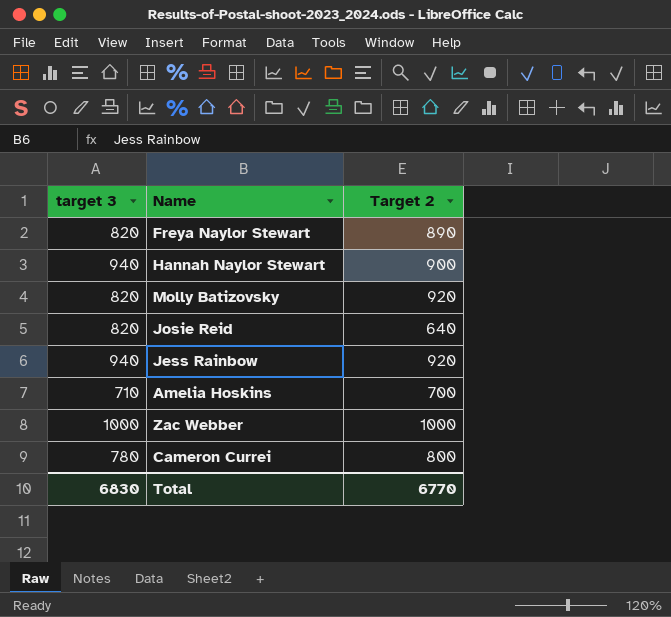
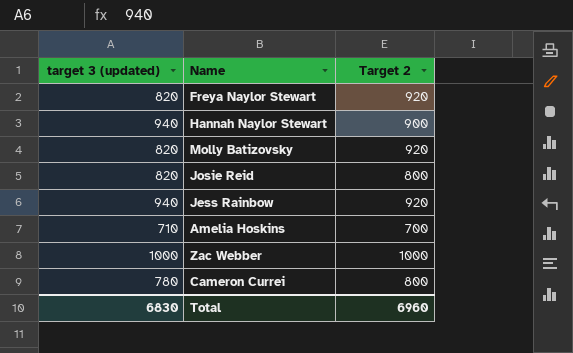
column name: target 3 -> target 3 (updated)
Freya Naylor Stewart | Target 2: 890 -> 920
Josie Reid | Target 2: 640 -> 800
Total | Target 2: 6770 -> 6960

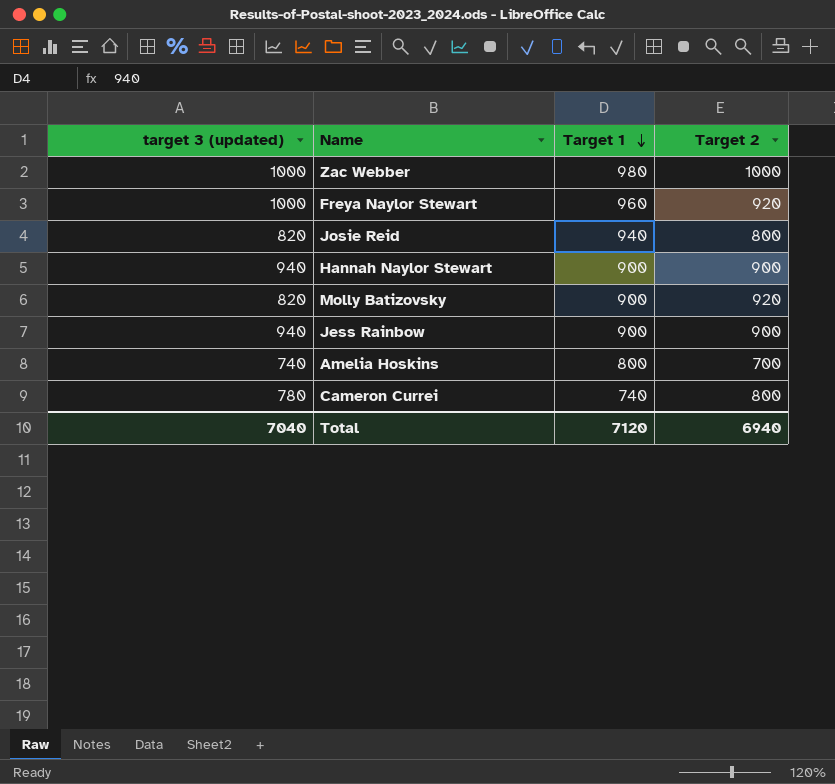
row order: none -> Target 1 descending
column Target 1 | position: none -> 3
Freya Naylor Stewart | target 3 (updated): 820 -> 1000
Jess Rainbow | Target 2: 920 -> 900
Amelia Hoskins | target 3 (updated): 710 -> 740
Total | target 3 (updated): 6830 -> 7040
Total | Target 2: 6960 -> 6940

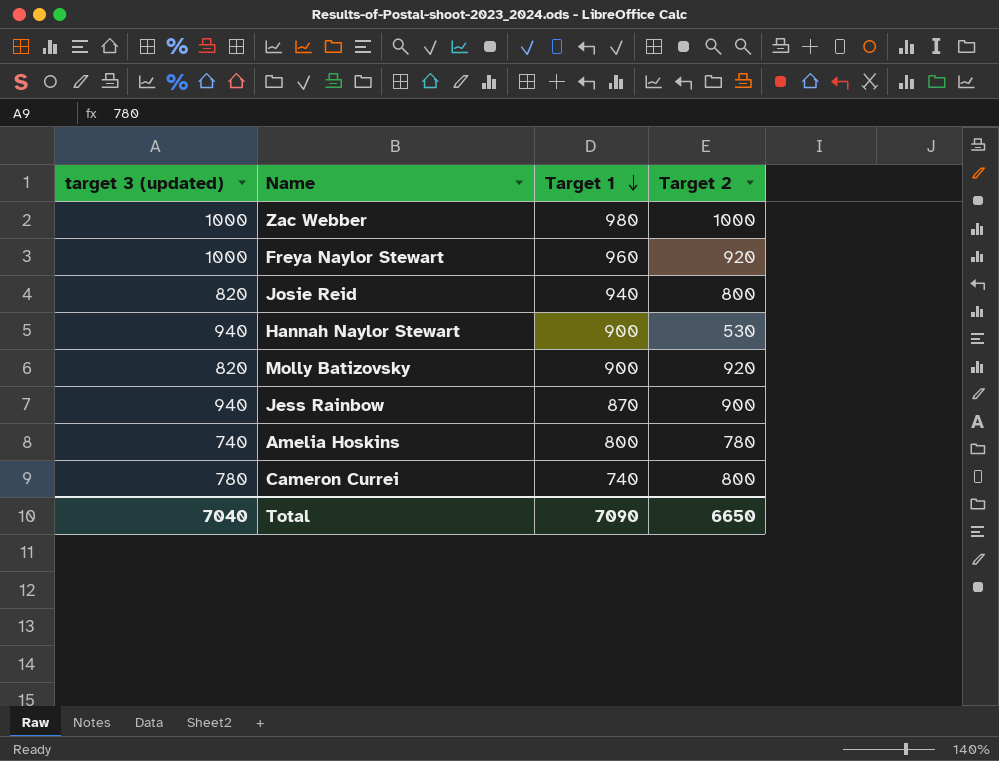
Hannah Naylor Stewart | Target 2: 900 -> 530
Jess Rainbow | Target 1: 900 -> 870
Amelia Hoskins | Target 2: 700 -> 780
Total | Target 1: 7120 -> 7090
Total | Target 2: 6940 -> 6650

